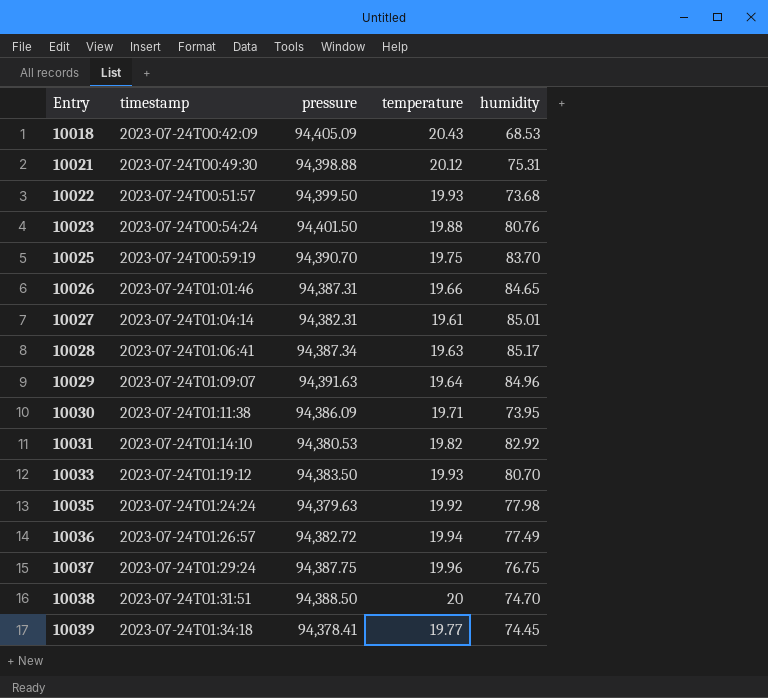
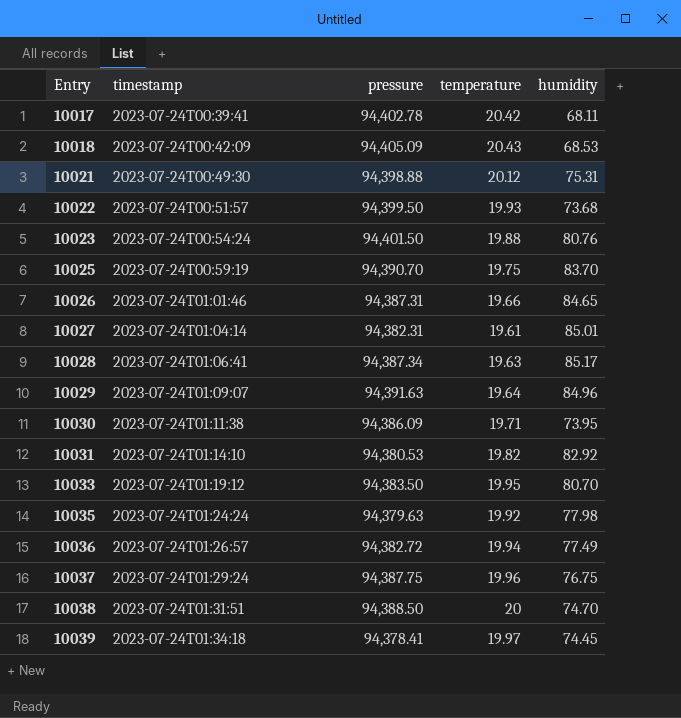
row 10017: none -> 2023-07-24T00:39:41 | 94,402.78 | 20.42 | 68.11
10033 | temperature: 19.93 -> 19.95
10039 | temperature: 19.77 -> 19.97

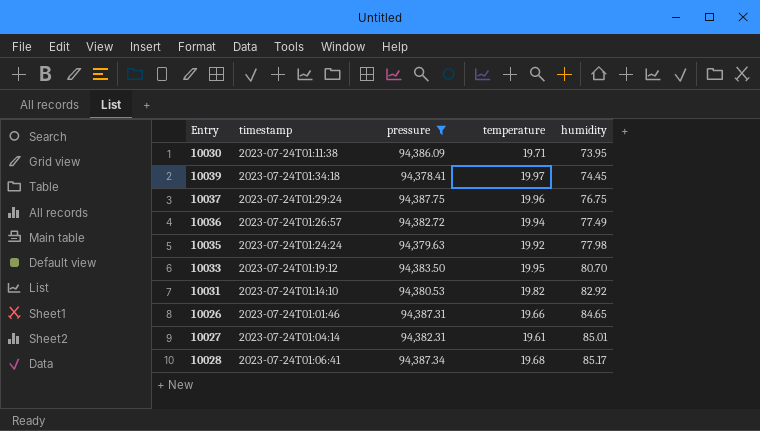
filter: none -> pressure <= 94,387.75
row order: Entry ascending -> humidity ascending
10028 | temperature: 19.63 -> 19.68

